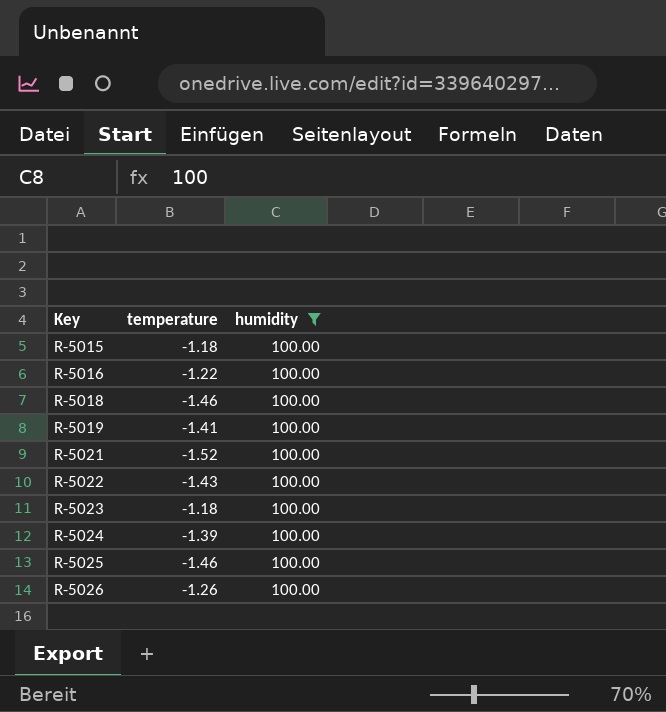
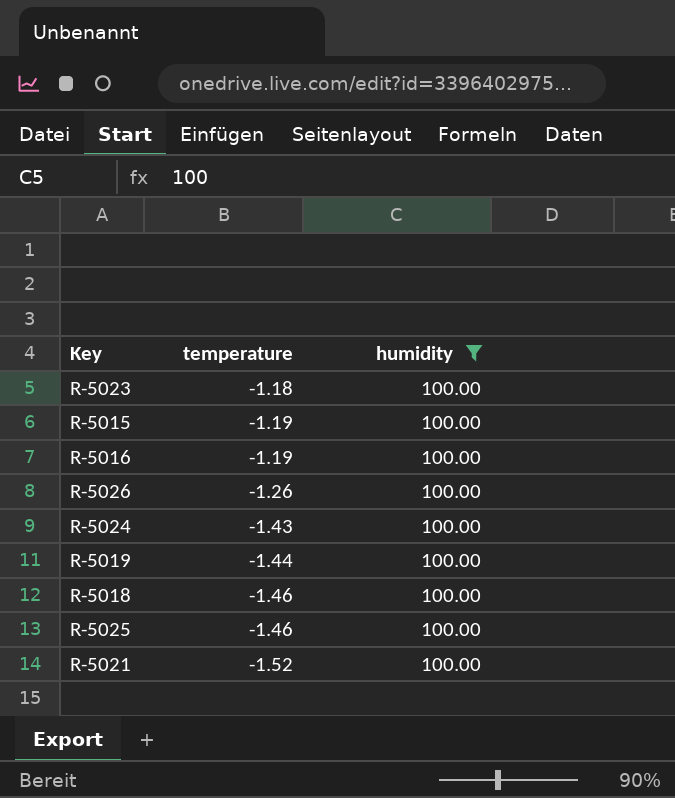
row order: Key ascending -> temperature descending
row R-5022: -1.43 | 100.00 -> none
R-5015 | temperature: -1.18 -> -1.19
R-5016 | temperature: -1.22 -> -1.19
R-5024 | temperature: -1.39 -> -1.43
R-5019 | temperature: -1.41 -> -1.44

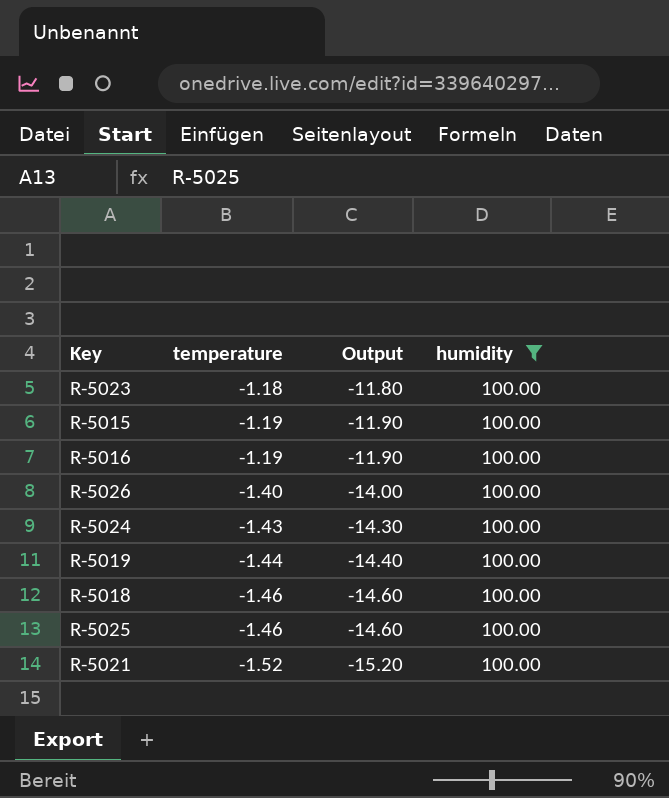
column Output | formula: none -> [temperature] * 10
R-5026 | temperature: -1.26 -> -1.40

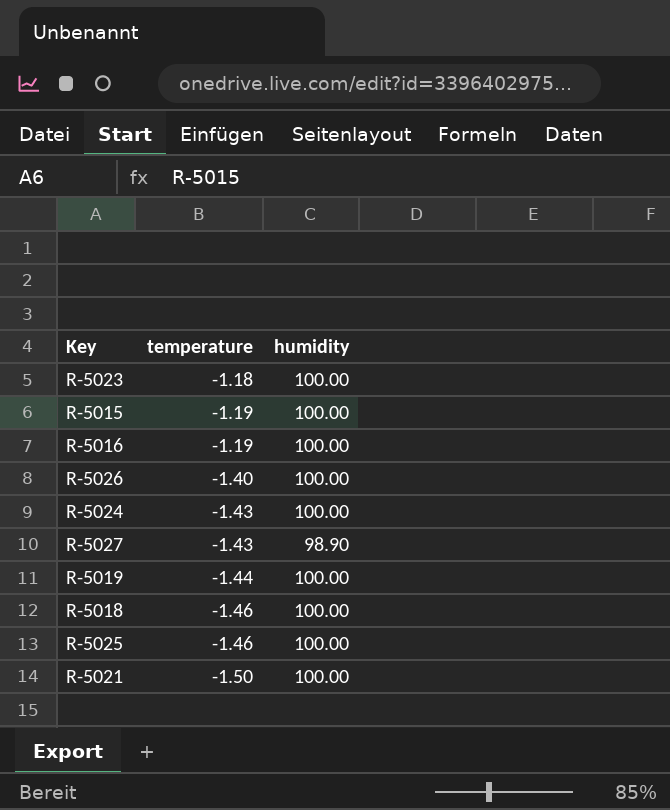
filter: humidity = 100.00 -> none
column Output | formula: [temperature] * 10 -> none
R-5021 | temperature: -1.52 -> -1.50

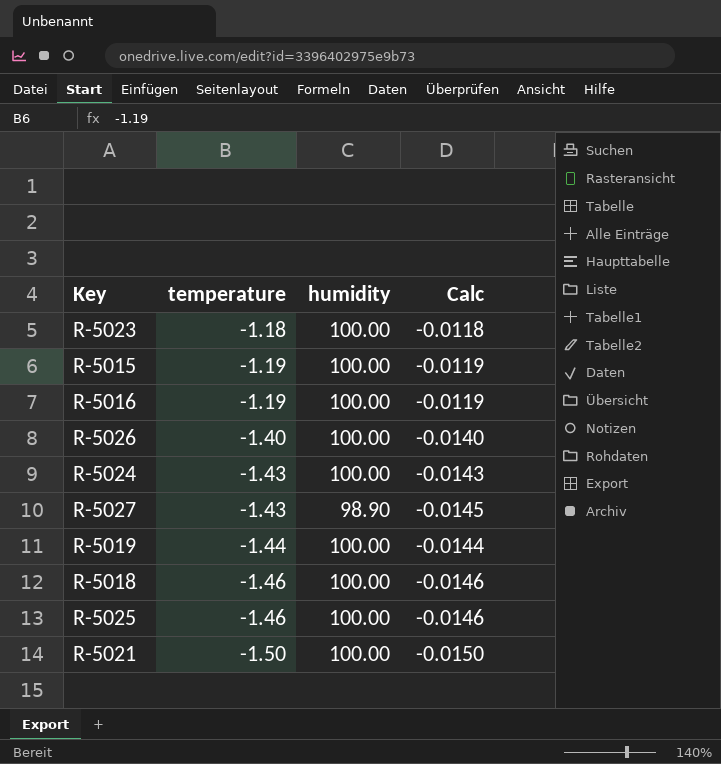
column Calc | formula: none -> [temperature] / [humidity]

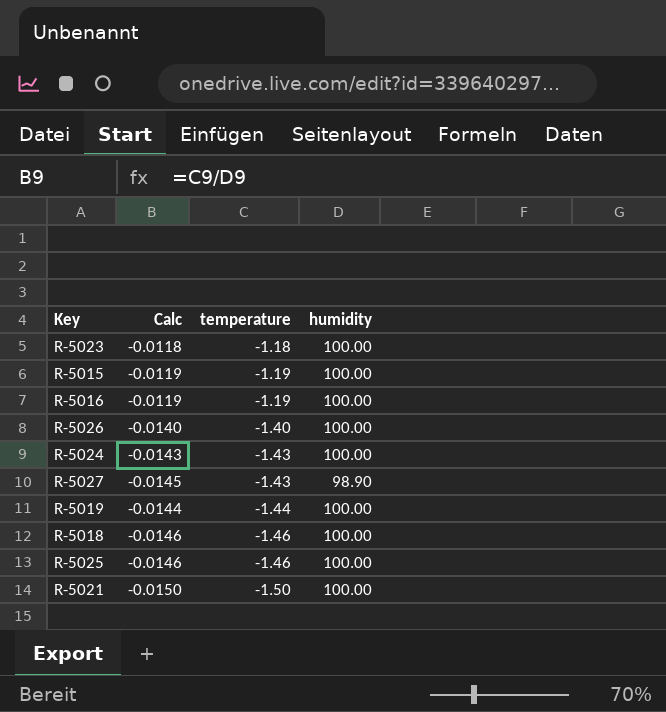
column Calc | position: 4 -> 2

